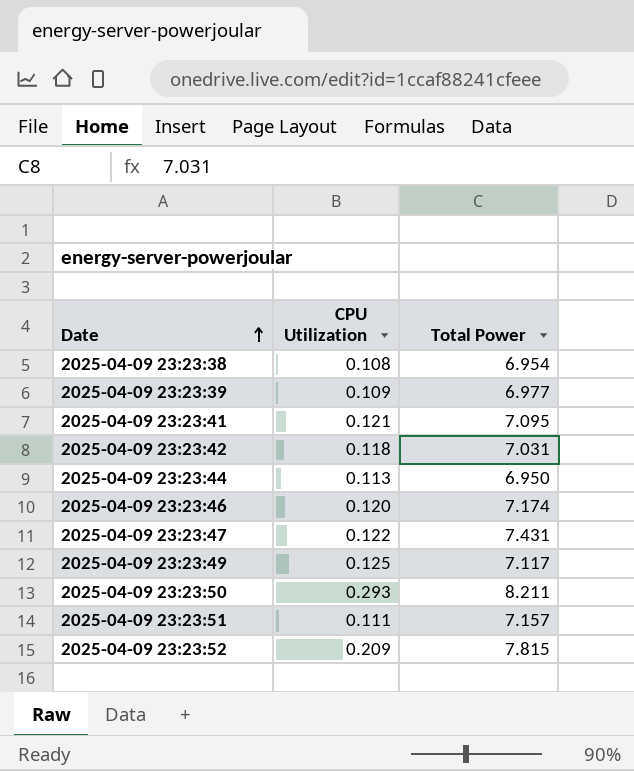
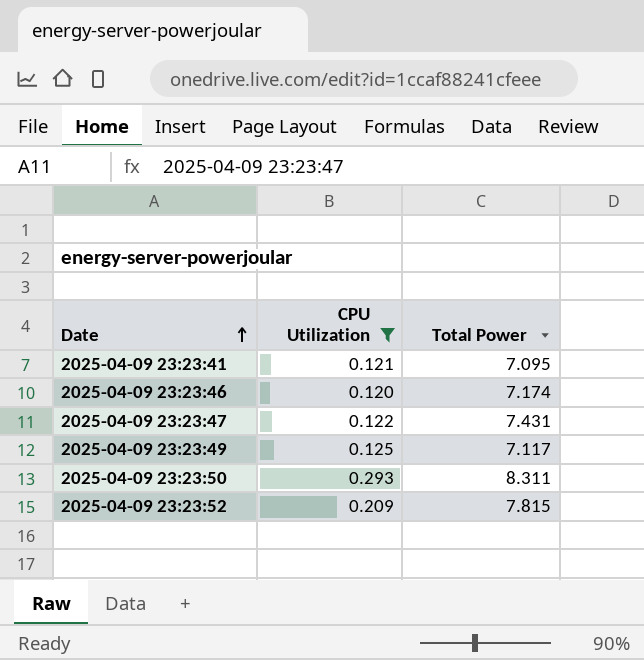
filter: none -> CPU Utilization >= 0.120
2025-04-09 23:23:50 | Total Power: 8.211 -> 8.311

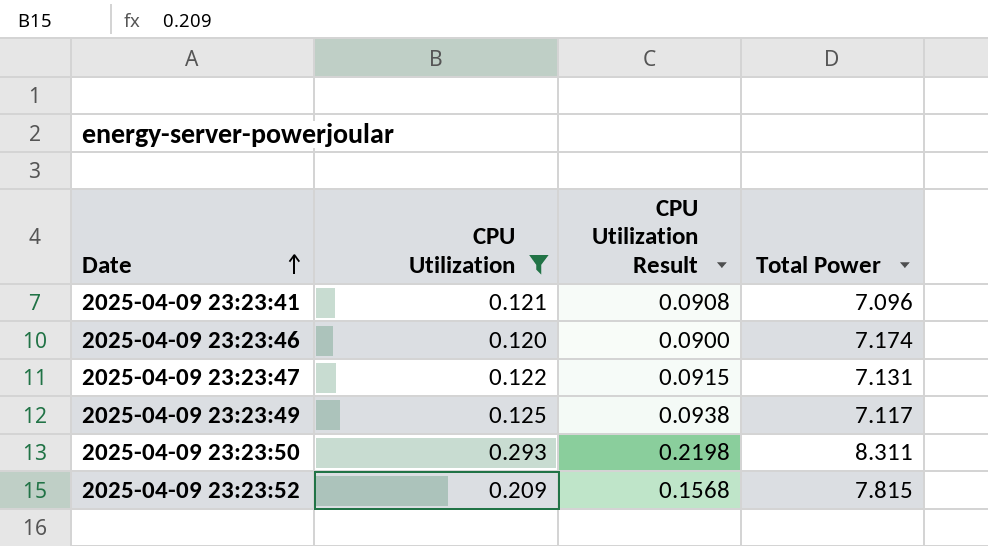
column CPU Utilization Result | formula: none -> [CPU Utilization] * 0.75
2025-04-09 23:23:41 | Total Power: 7.095 -> 7.096
2025-04-09 23:23:47 | Total Power: 7.431 -> 7.131

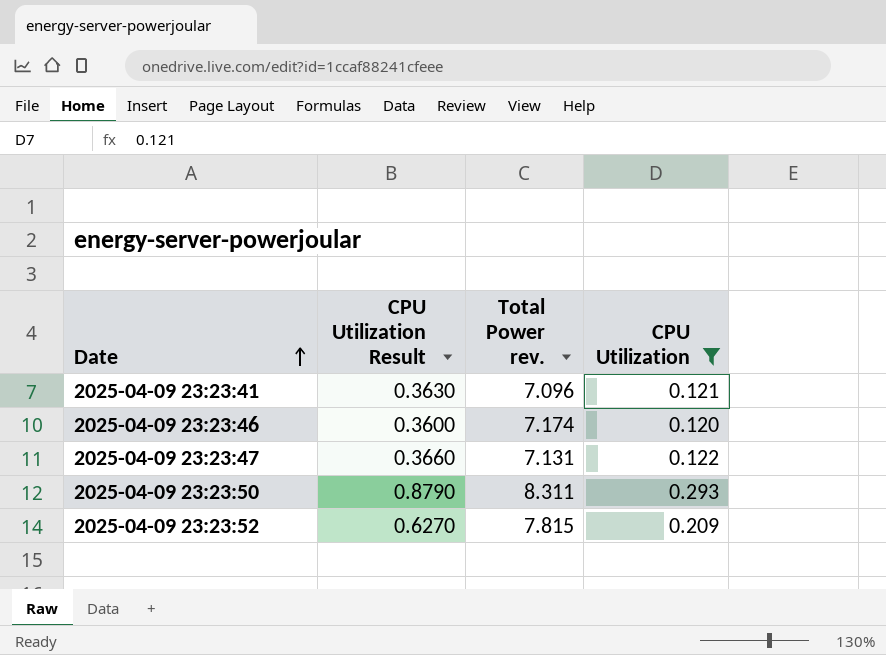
column CPU Utilization Result | formula: [CPU Utilization] * 0.75 -> [CPU Utilization] * 3
column name: Total Power -> Total Power rev.
column CPU Utilization | position: 2 -> 4
row 2025-04-09 23:23:49: 0.125 | 0.0938 | 7.117 -> none

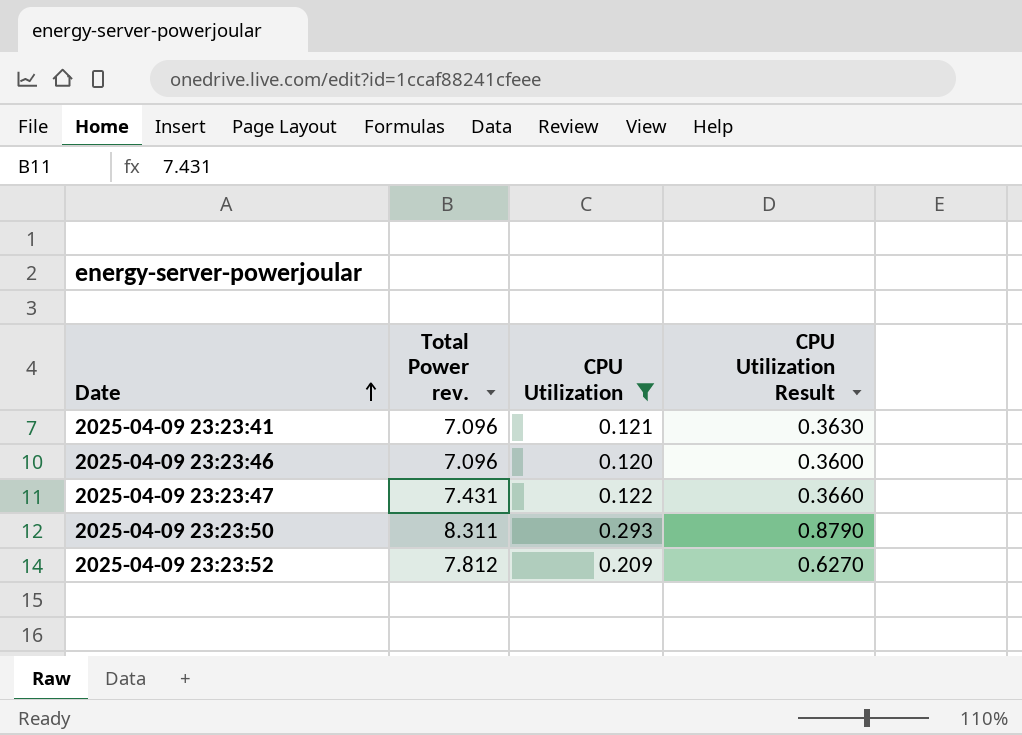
column CPU Utilization Result | position: 2 -> 4
2025-04-09 23:23:46 | Total Power rev.: 7.174 -> 7.096
2025-04-09 23:23:47 | Total Power rev.: 7.131 -> 7.431
2025-04-09 23:23:52 | Total Power rev.: 7.815 -> 7.812

